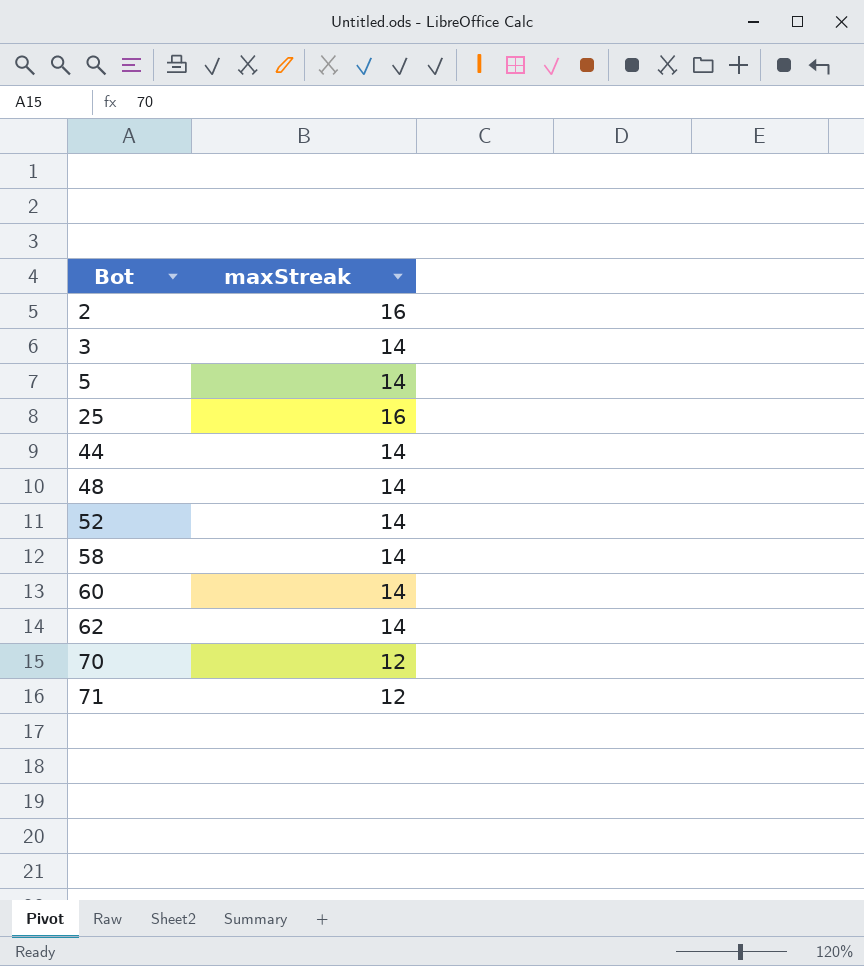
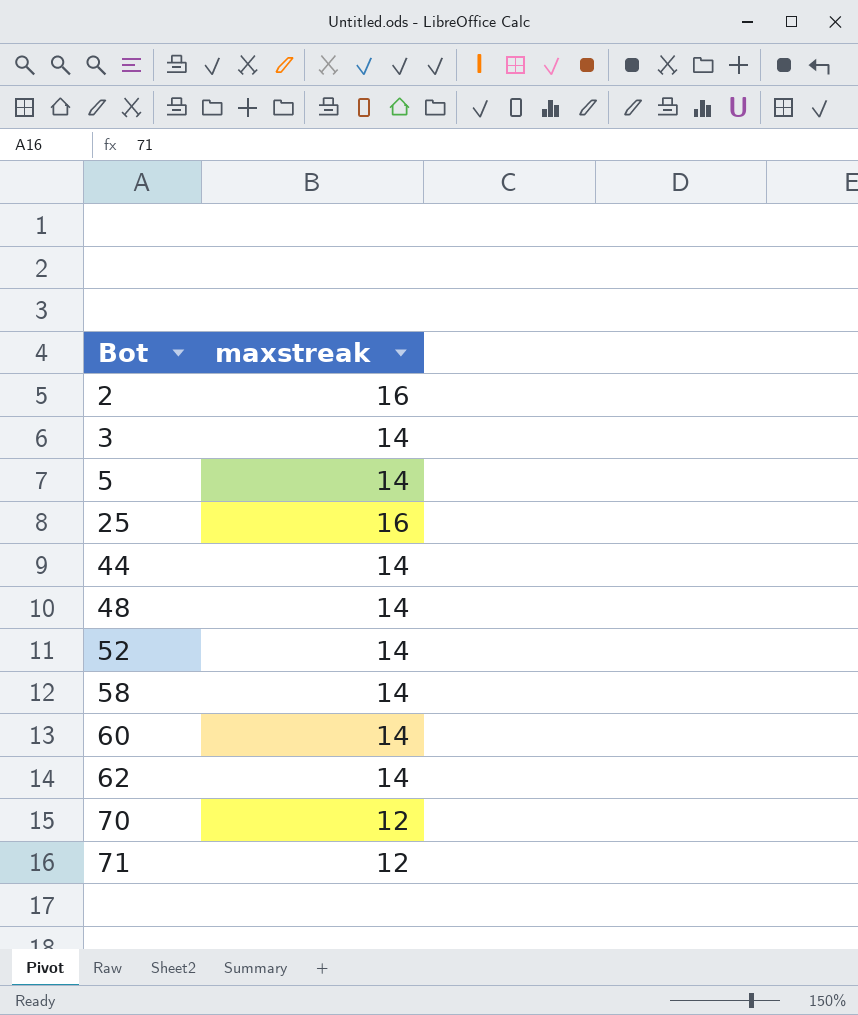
column name: maxStreak -> maxstreak

